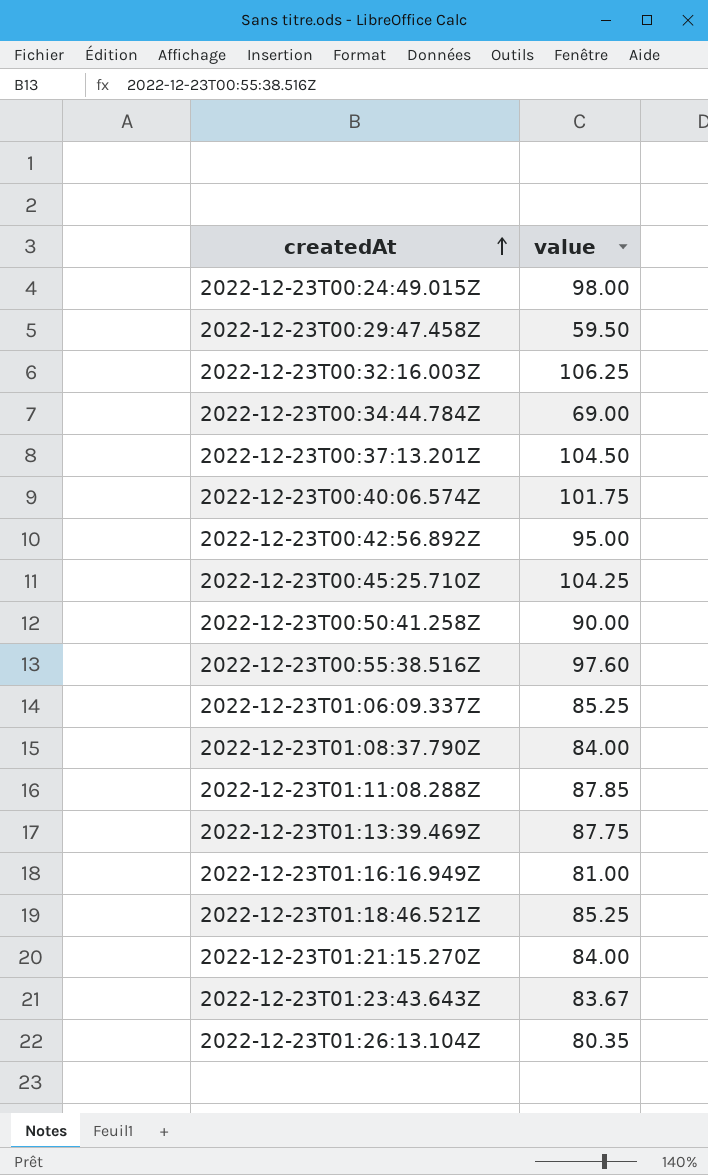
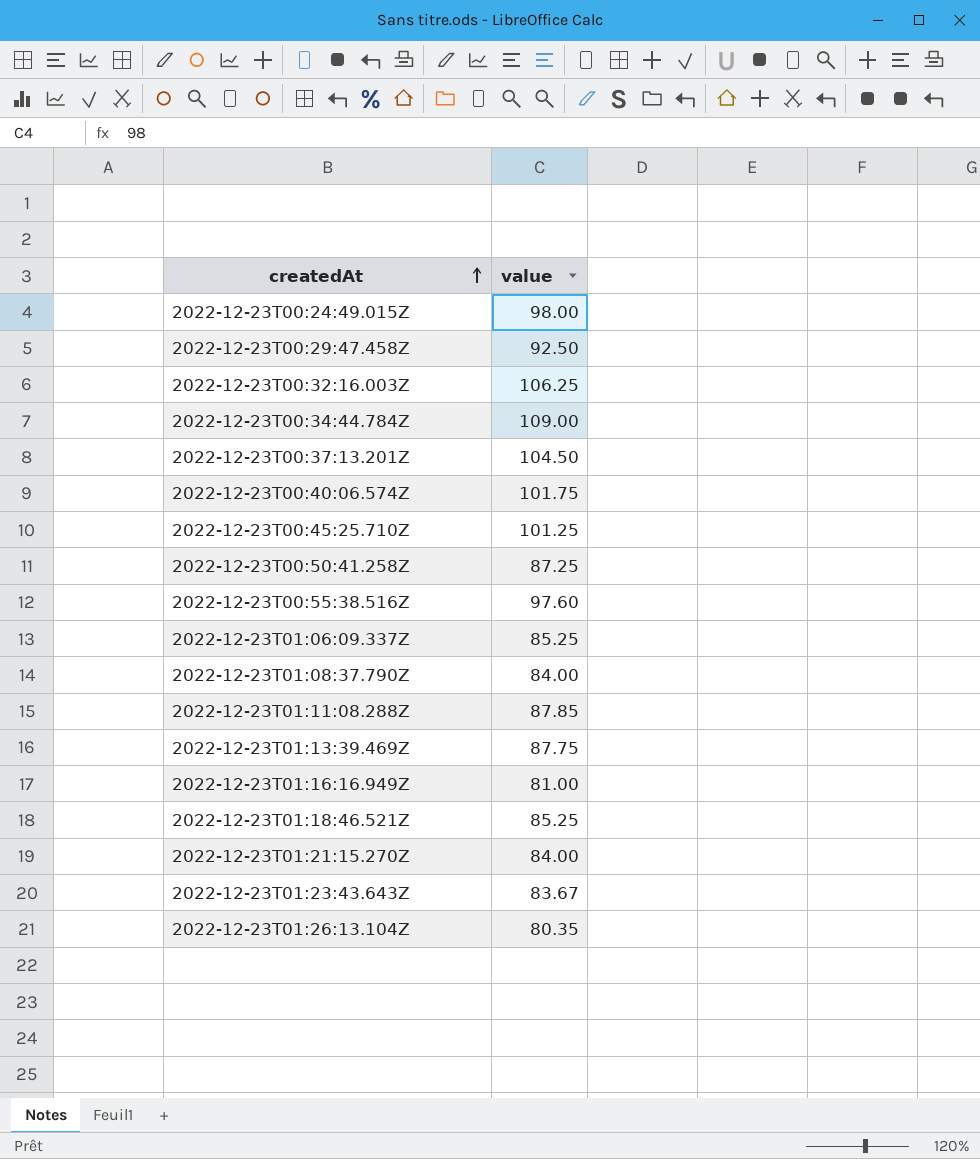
row 2022-12-23T00:42:56.892Z: 95.00 -> none
2022-12-23T00:29:47.458Z | value: 59.50 -> 92.50
2022-12-23T00:34:44.784Z | value: 69.00 -> 109.00
2022-12-23T00:45:25.710Z | value: 104.25 -> 101.25
2022-12-23T00:50:41.258Z | value: 90.00 -> 87.25

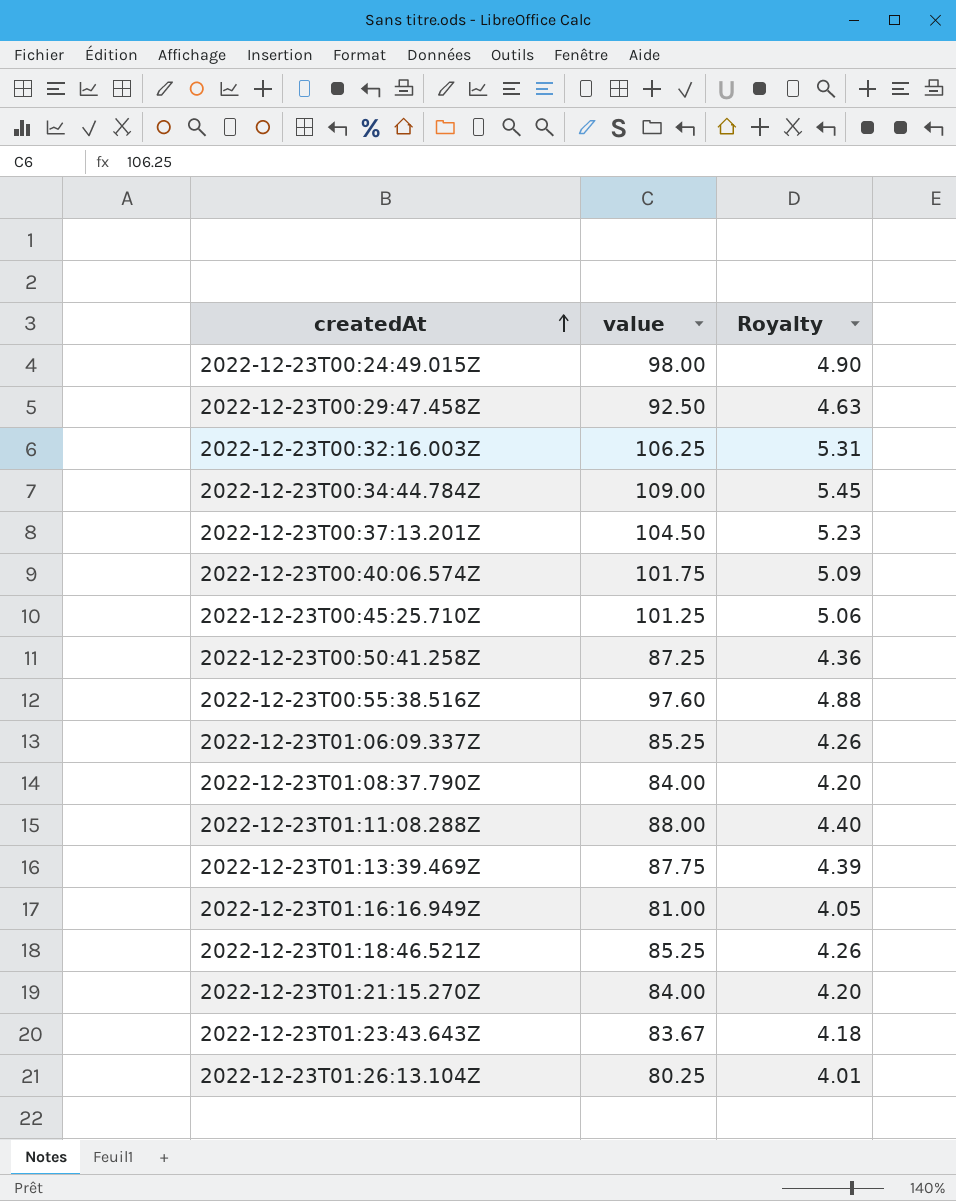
column Royalty | formula: none -> [value] * 0.05
2022-12-23T01:11:08.288Z | value: 87.85 -> 88.00
2022-12-23T01:26:13.104Z | value: 80.35 -> 80.25

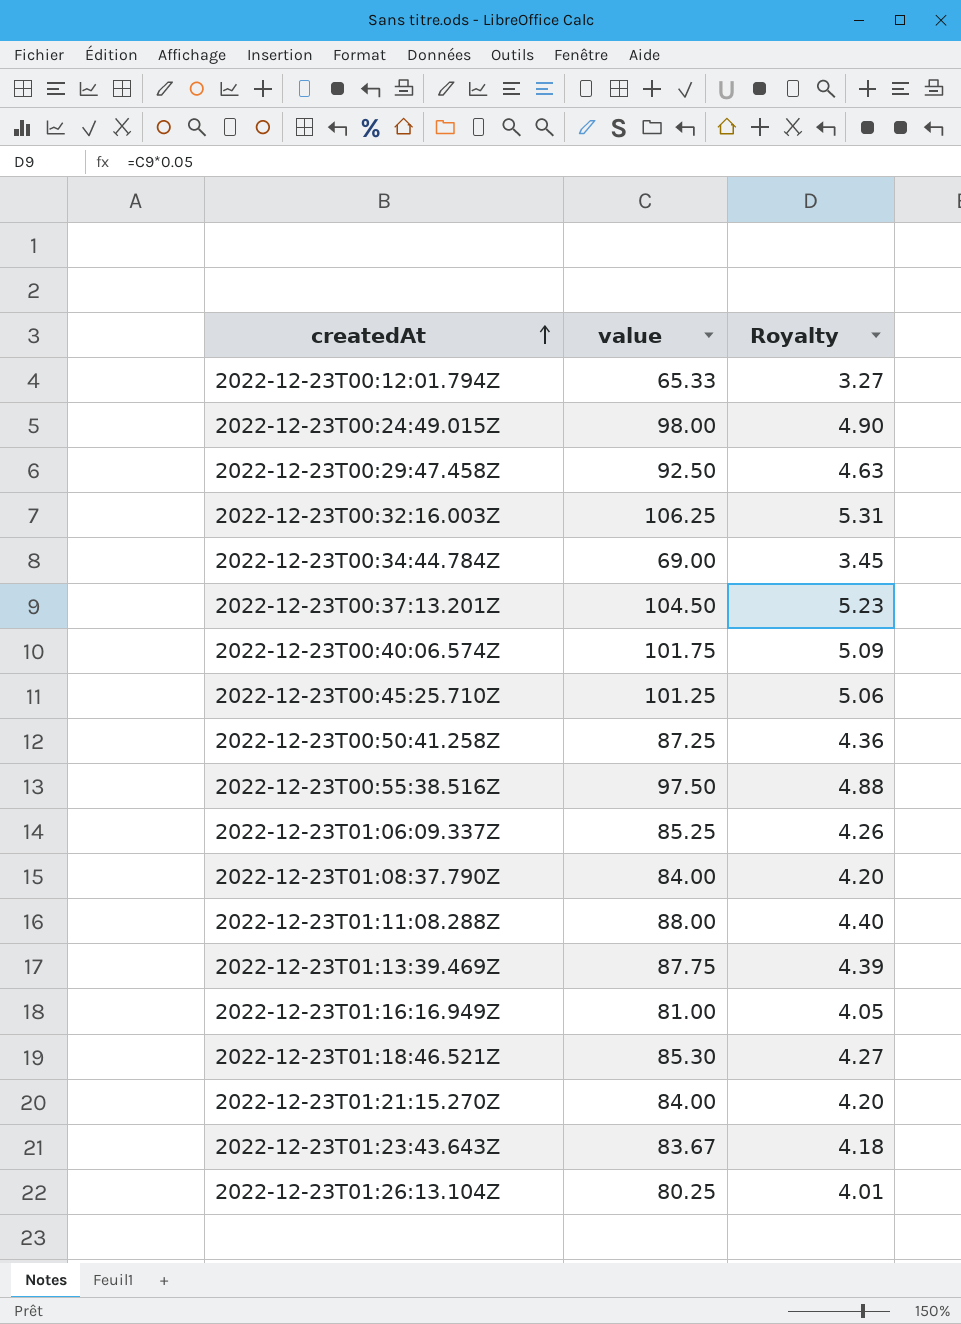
row 2022-12-23T00:12:01.794Z: none -> 65.33 | 3.27
2022-12-23T00:34:44.784Z | value: 109.00 -> 69.00
2022-12-23T00:34:44.784Z | Royalty: 5.45 -> 3.45
2022-12-23T00:55:38.516Z | value: 97.60 -> 97.50
2022-12-23T01:18:46.521Z | value: 85.25 -> 85.30
2022-12-23T01:18:46.521Z | Royalty: 4.26 -> 4.27

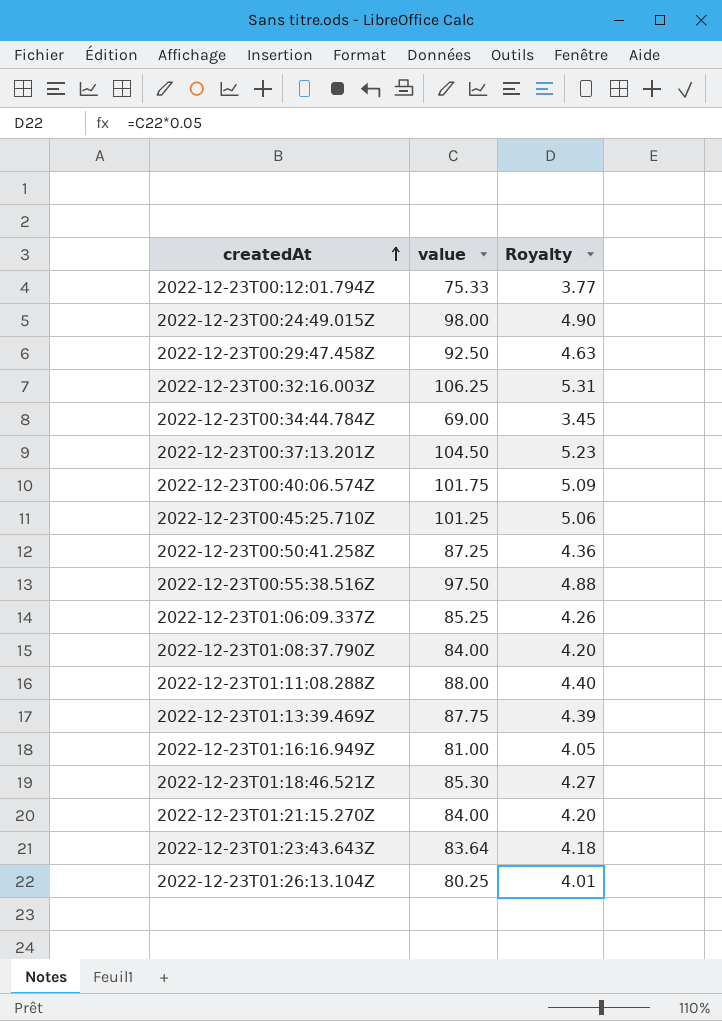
2022-12-23T00:12:01.794Z | value: 65.33 -> 75.33
2022-12-23T00:12:01.794Z | Royalty: 3.27 -> 3.77
2022-12-23T01:23:43.643Z | value: 83.67 -> 83.64

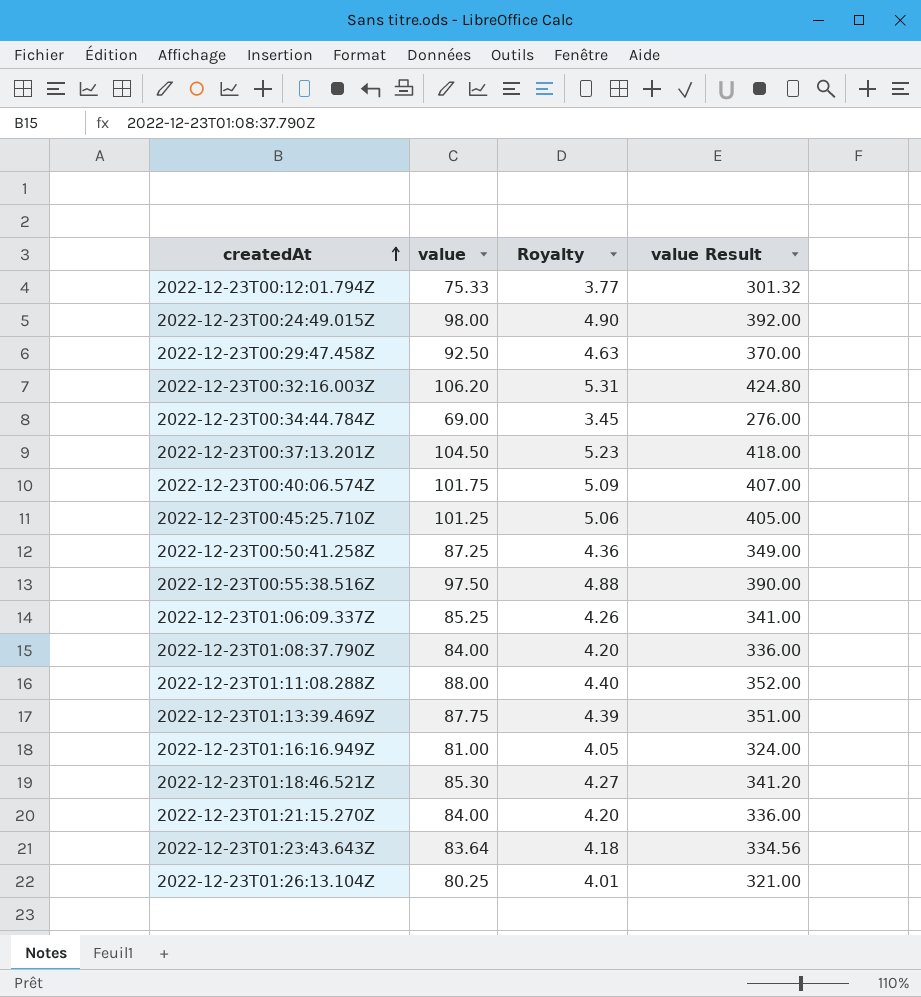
column value Result | formula: none -> [value] * 4
2022-12-23T00:32:16.003Z | value: 106.25 -> 106.20

